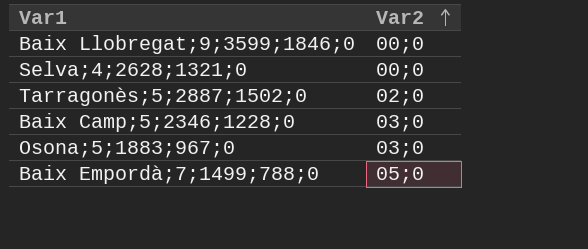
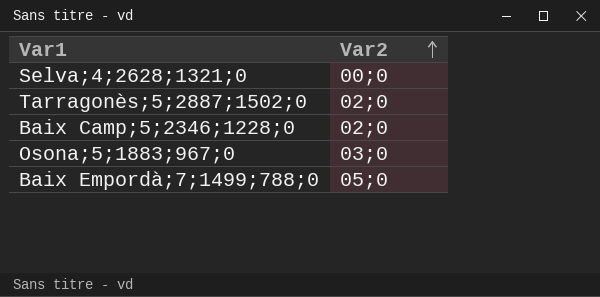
row Baix Llobregat;9;3599;1846;0: 00;0 -> none
Baix Camp;5;2346;1228;0 | Var2: 03;0 -> 02;0

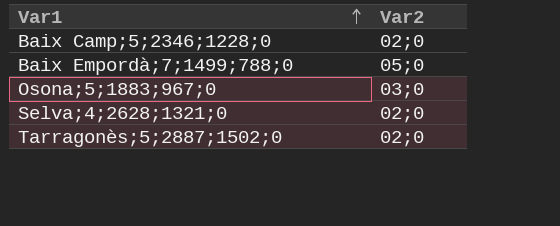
row order: Var2 ascending -> Var1 ascending
Selva;4;2628;1321;0 | Var2: 00;0 -> 02;0

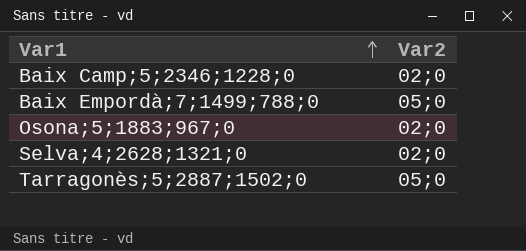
Osona;5;1883;967;0 | Var2: 03;0 -> 02;0
Tarragonès;5;2887;1502;0 | Var2: 02;0 -> 05;0

